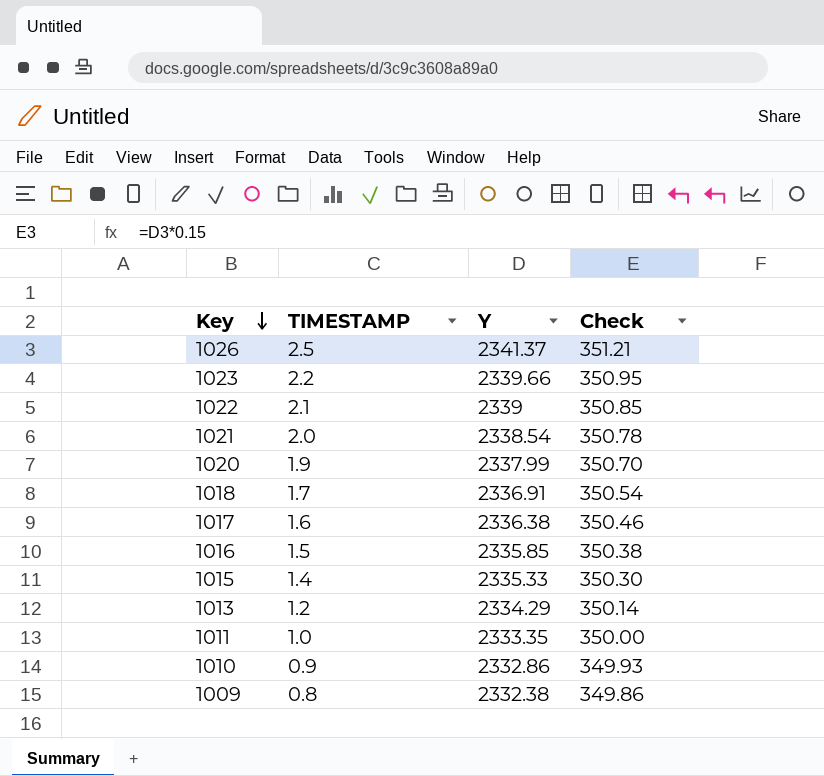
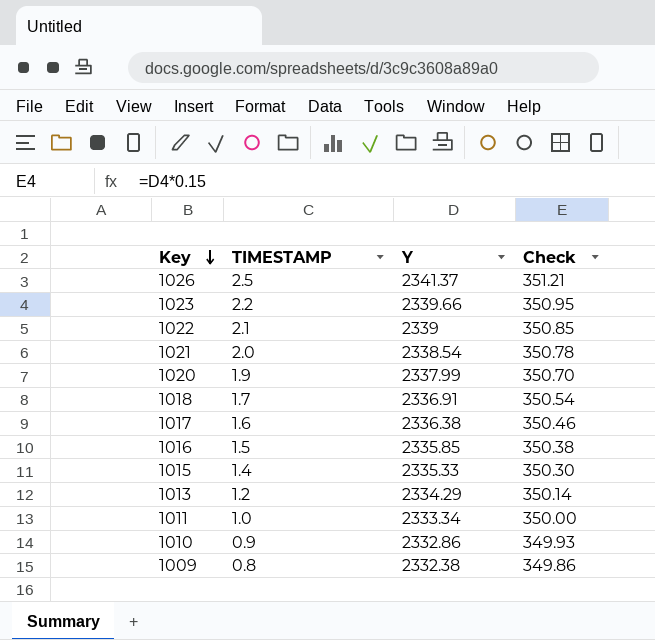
1011 | Y: 2333.35 -> 2333.34

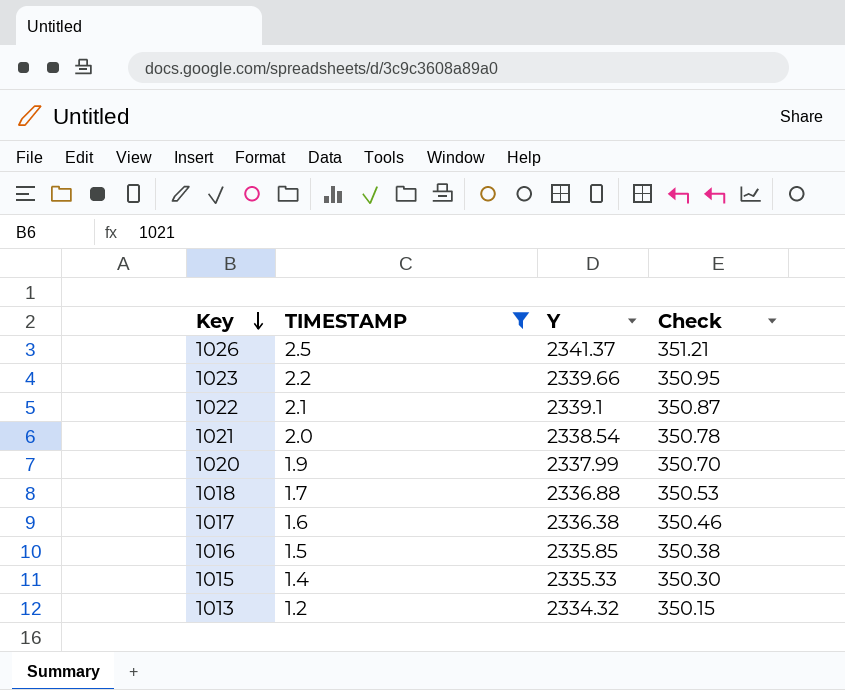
filter: none -> TIMESTAMP >= 1.2
1022 | Y: 2339 -> 2339.1
1022 | Check: 350.85 -> 350.87
1018 | Y: 2336.91 -> 2336.88
1018 | Check: 350.54 -> 350.53
1013 | Y: 2334.29 -> 2334.32
1013 | Check: 350.14 -> 350.15

